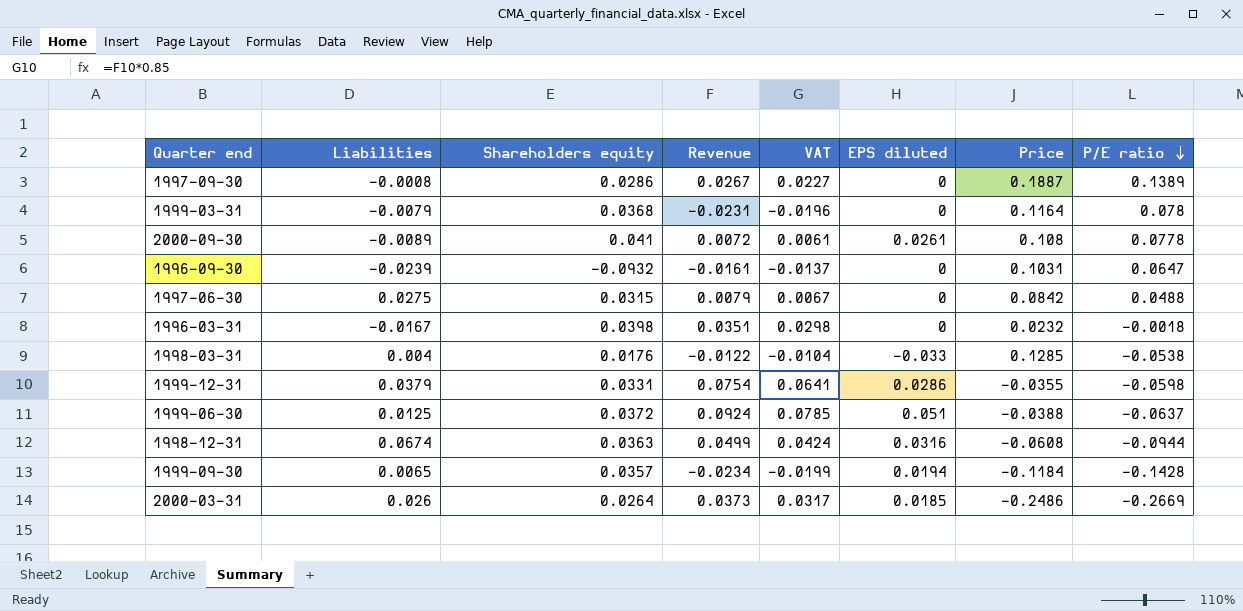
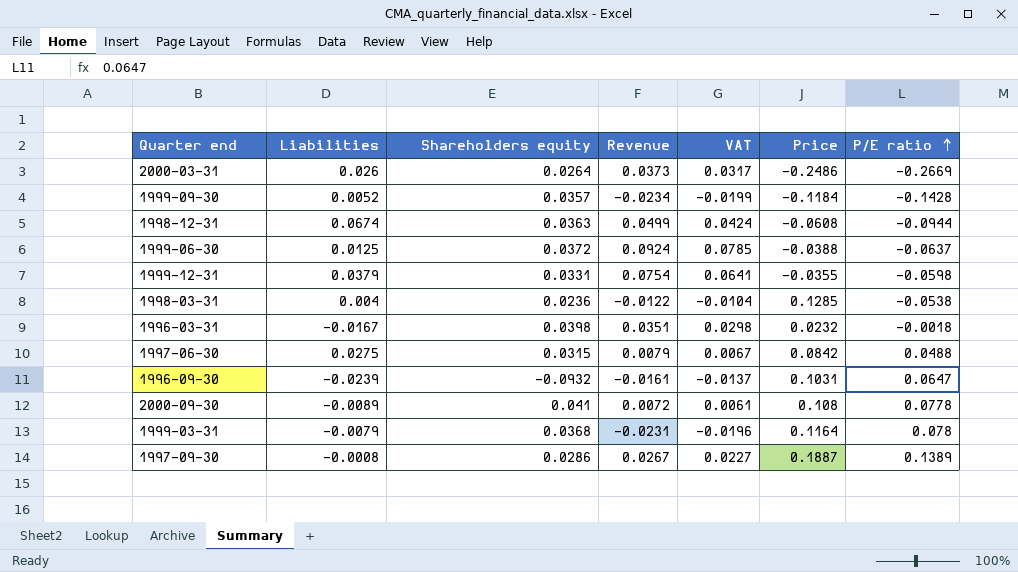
row order: P/E ratio descending -> P/E ratio ascending
column EPS diluted | position: 6 -> none
1999-09-30 | Liabilities: 0.0065 -> 0.0052
1998-03-31 | Shareholders equity: 0.0176 -> 0.0236

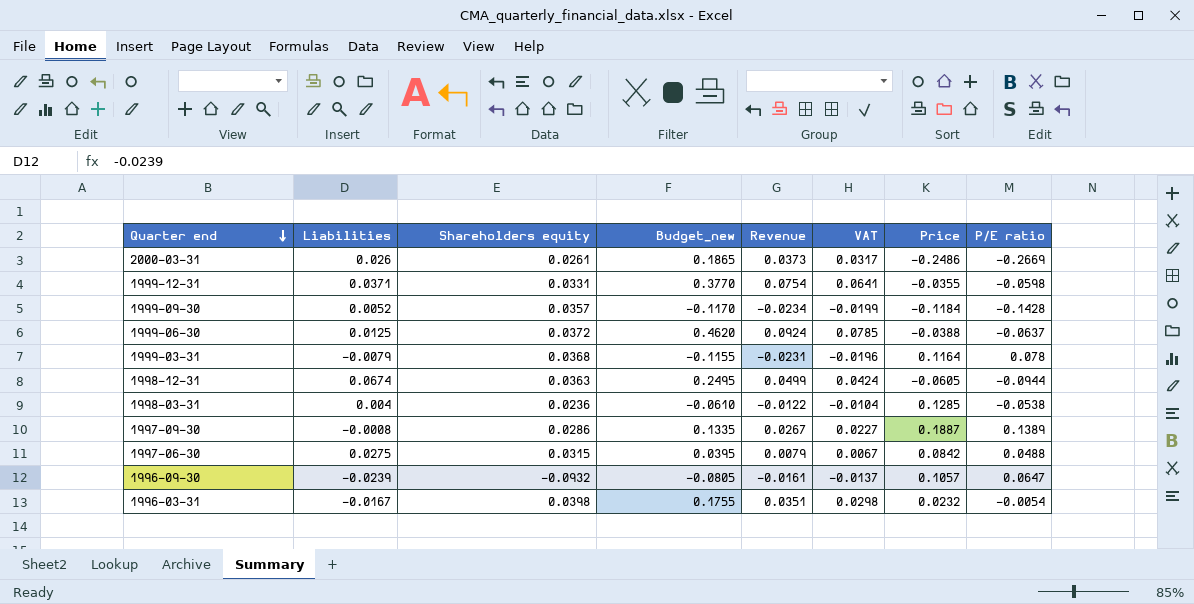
row order: P/E ratio ascending -> Quarter end descending
column Budget_new | formula: none -> [Revenue] * 5
row 2000-09-30: -0.0089 | 0.041 | 0.0072 | 0.0061 | 0.108 | 0.0778 -> none
2000-03-31 | Shareholders equity: 0.0264 -> 0.0261
1999-12-31 | Liabilities: 0.0379 -> 0.0371
1998-12-31 | Price: -0.0608 -> -0.0605
1996-09-30 | Price: 0.1031 -> 0.1057
1996-03-31 | P/E ratio: -0.0018 -> -0.0054

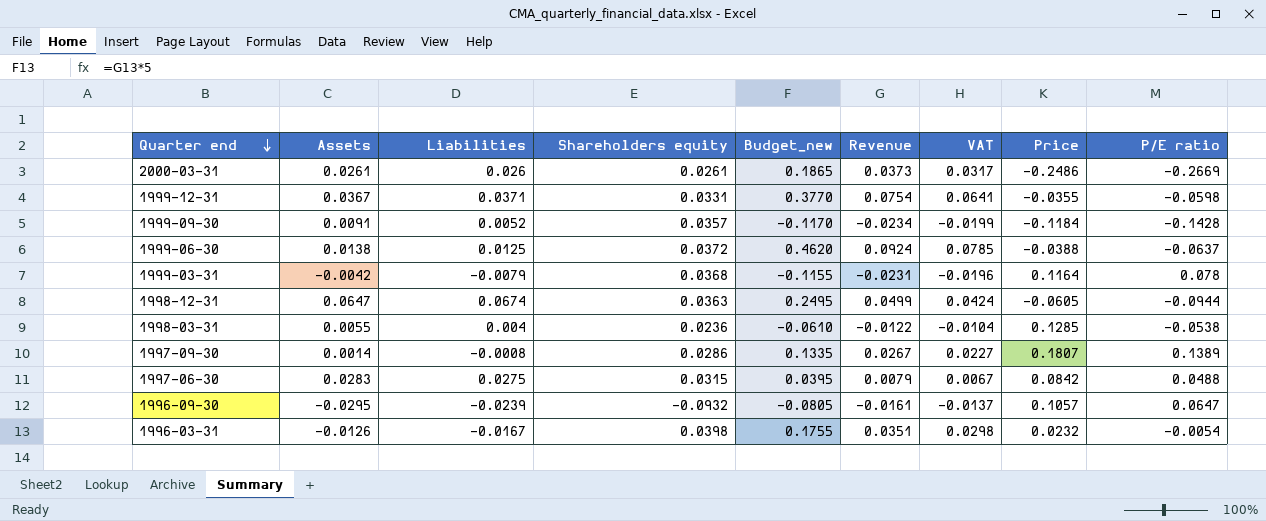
column Assets | position: none -> 2
1997-09-30 | Price: 0.1887 -> 0.1807

